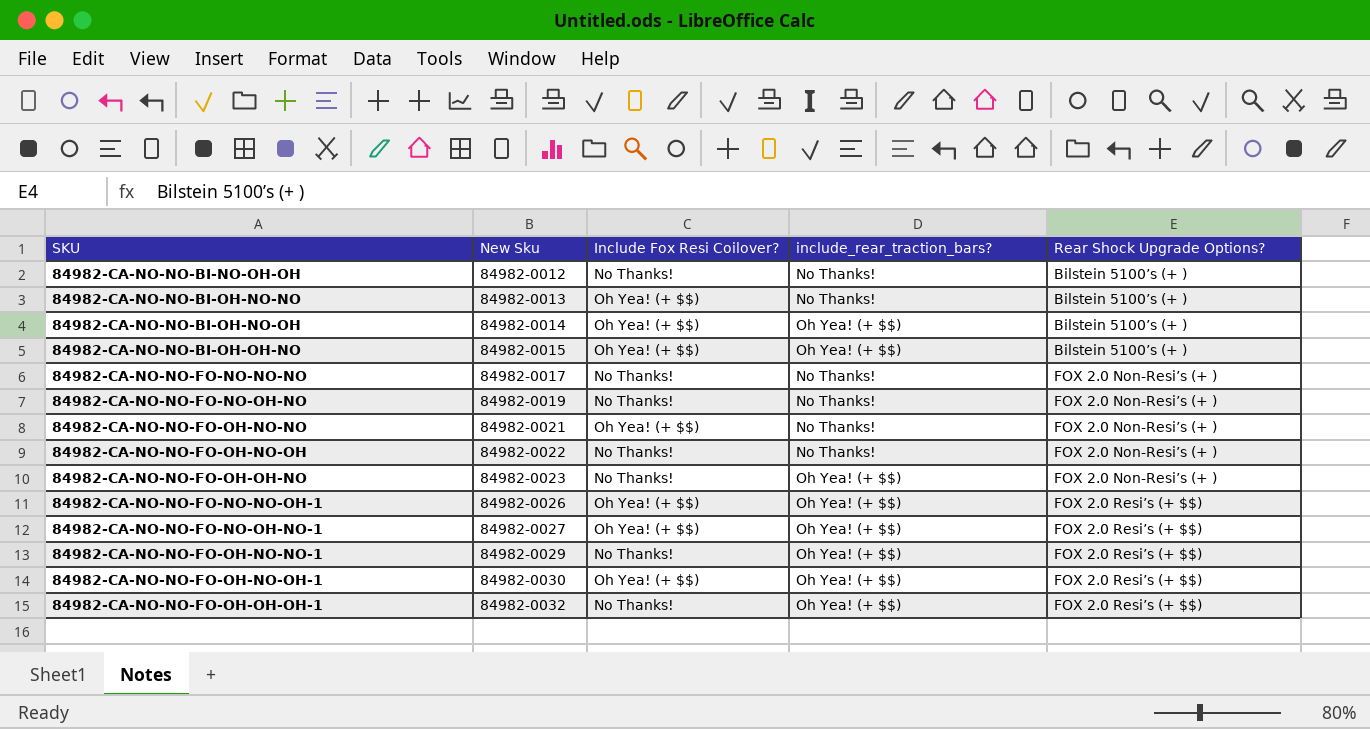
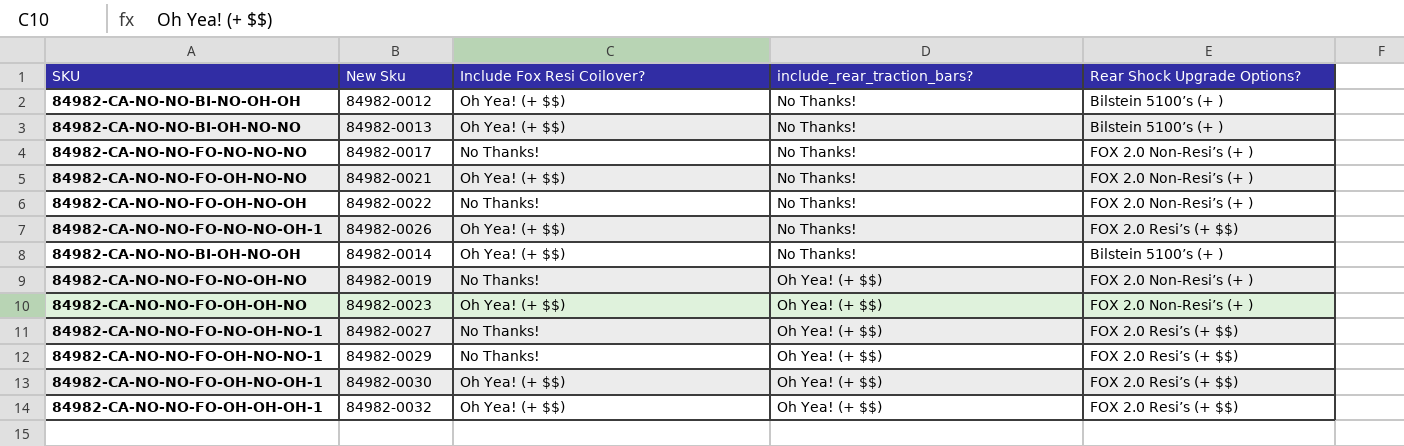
row order: New Sku ascending -> include_rear_traction_bars? ascending
row 84982-CA-NO-NO-BI-OH-OH-NO: 84982-0015 | Oh Yea! (+ $$) | Oh Yea! (+ $$) | Bilstein 5100’s (+ ) -> none
84982-CA-NO-NO-BI-NO-OH-OH | Include Fox Resi Coilover?: No Thanks! -> Oh Yea! (+ $$)
84982-CA-NO-NO-FO-NO-NO-OH-1 | include_rear_traction_bars?: Oh Yea! (+ $$) -> No Thanks!
84982-CA-NO-NO-BI-OH-NO-OH | include_rear_traction_bars?: Oh Yea! (+ $$) -> No Thanks!
84982-CA-NO-NO-FO-NO-OH-NO | include_rear_traction_bars?: No Thanks! -> Oh Yea! (+ $$)
84982-CA-NO-NO-FO-OH-OH-NO | Include Fox Resi Coilover?: No Thanks! -> Oh Yea! (+ $$)
84982-CA-NO-NO-FO-NO-OH-NO-1 | Include Fox Resi Coilover?: Oh Yea! (+ $$) -> No Thanks!
84982-CA-NO-NO-FO-OH-OH-OH-1 | Include Fox Resi Coilover?: No Thanks! -> Oh Yea! (+ $$)

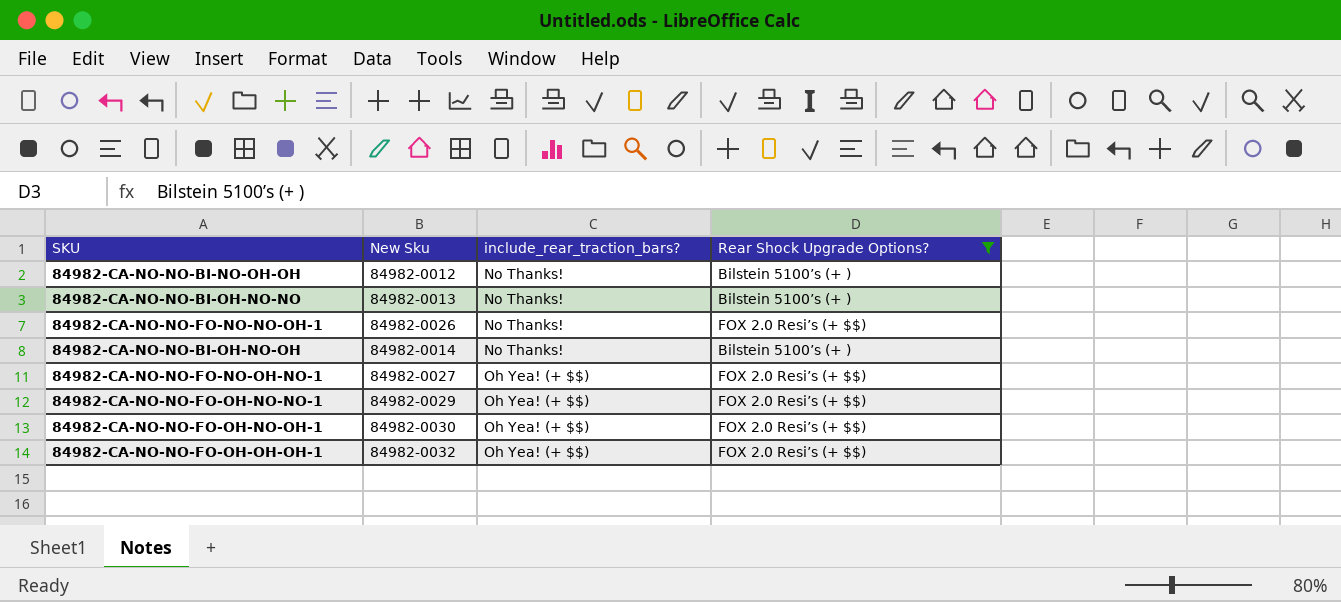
filter: none -> Rear Shock Upgrade Options? != FOX 2.0 Non‑Resi’s (+ )
column Include Fox Resi Coilover? | position: 3 -> none

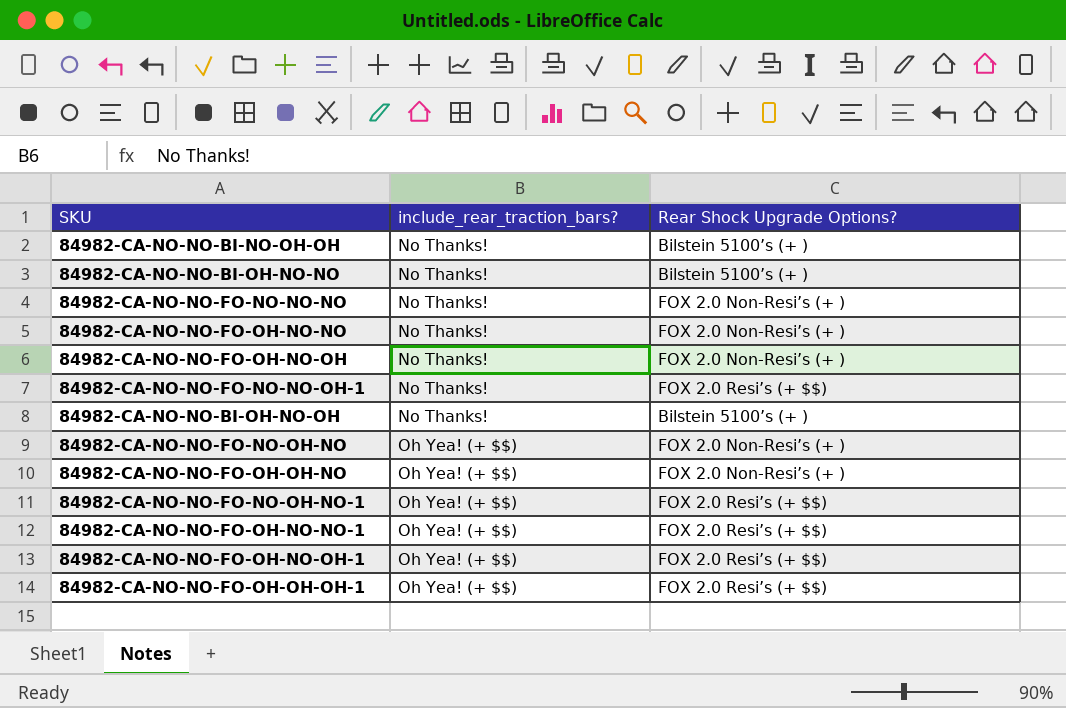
filter: Rear Shock Upgrade Options? != FOX 2.0 Non‑Resi’s (+ ) -> none
column New Sku | position: 2 -> none

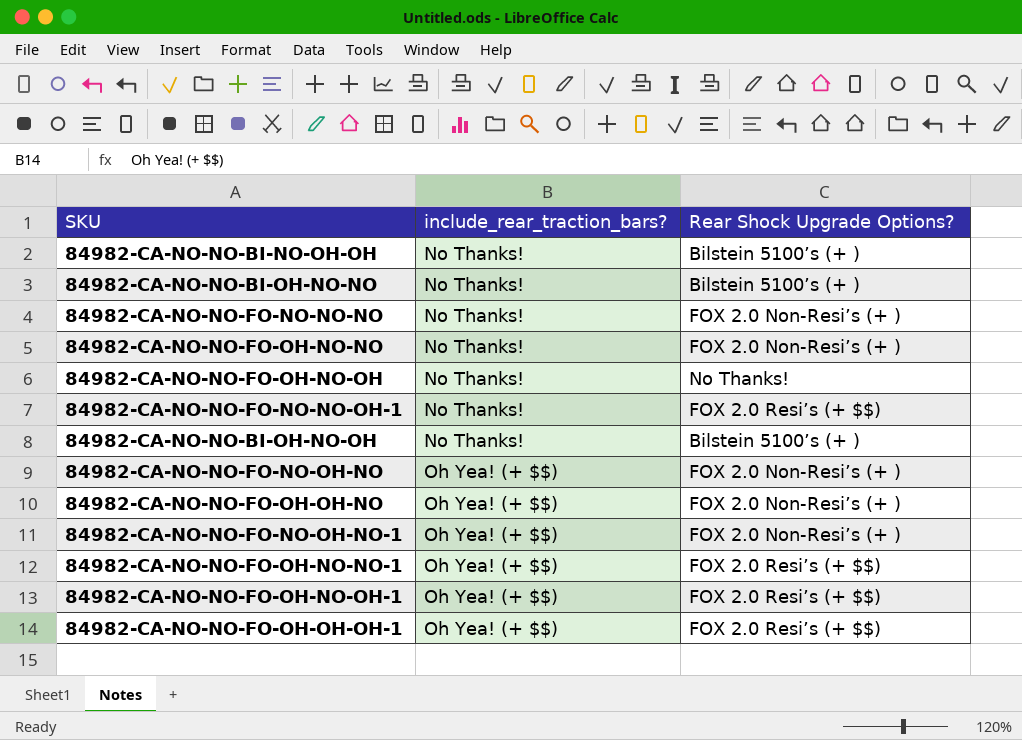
84982-CA-NO-NO-FO-OH-NO-OH | Rear Shock Upgrade Options?: FOX 2.0 Non‑Resi’s (+ ) -> No Thanks!
84982-CA-NO-NO-FO-NO-OH-NO-1 | Rear Shock Upgrade Options?: FOX 2.0 Resi’s (+ $$) -> FOX 2.0 Non‑Resi’s (+ )

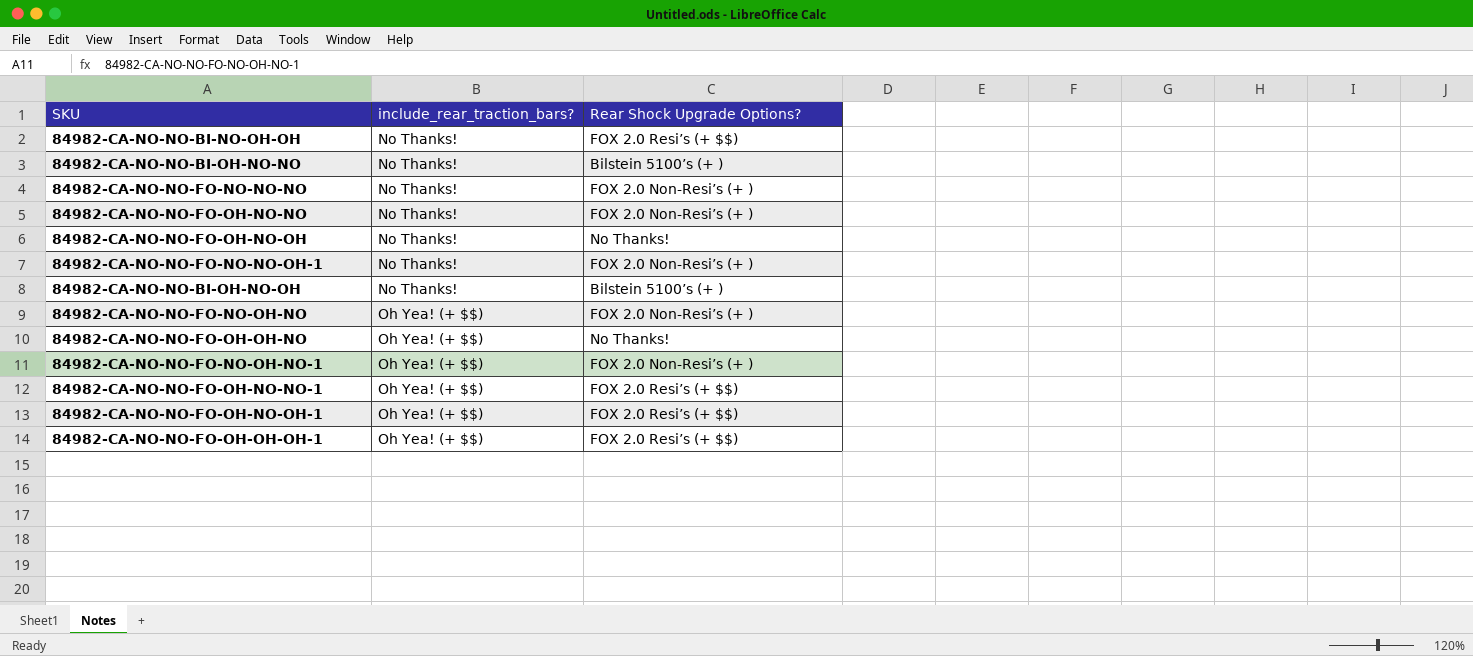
84982-CA-NO-NO-BI-NO-OH-OH | Rear Shock Upgrade Options?: Bilstein 5100’s (+ ) -> FOX 2.0 Resi’s (+ $$)
84982-CA-NO-NO-FO-NO-NO-OH-1 | Rear Shock Upgrade Options?: FOX 2.0 Resi’s (+ $$) -> FOX 2.0 Non‑Resi’s (+ )
84982-CA-NO-NO-FO-OH-OH-NO | Rear Shock Upgrade Options?: FOX 2.0 Non‑Resi’s (+ ) -> No Thanks!

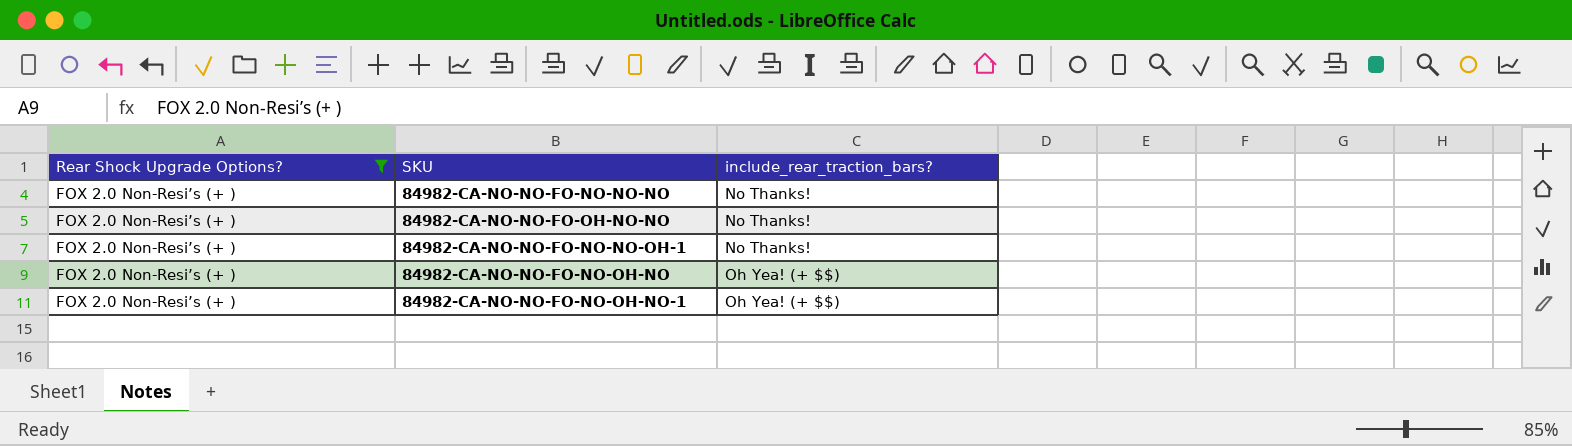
filter: none -> Rear Shock Upgrade Options? = FOX 2.0 Non‑Resi’s (+ )
column Rear Shock Upgrade Options? | position: 3 -> 1

